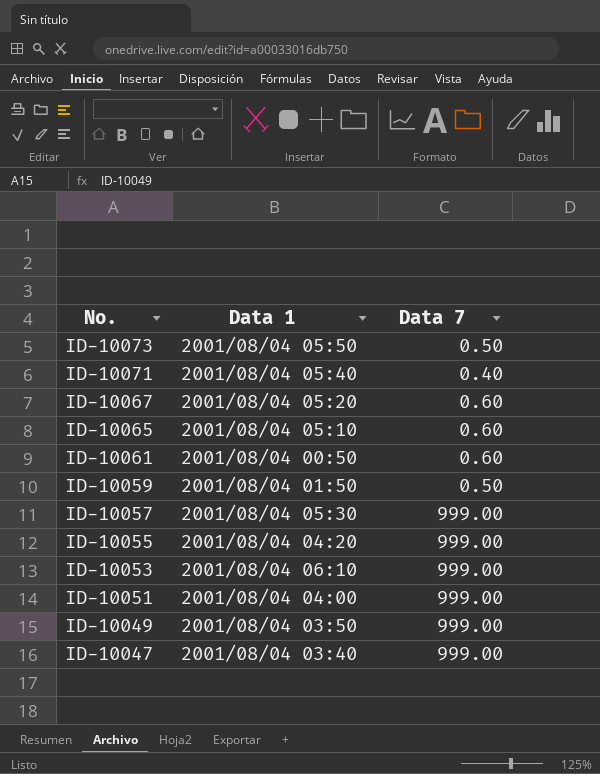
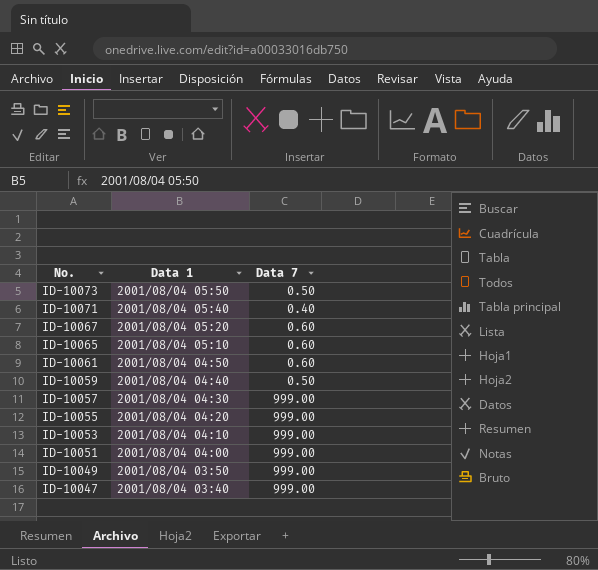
ID-10061 | Data 1: 2001/08/04 00:50 -> 2001/08/04 04:50
ID-10059 | Data 1: 2001/08/04 01:50 -> 2001/08/04 04:40
ID-10057 | Data 1: 2001/08/04 05:30 -> 2001/08/04 04:30
ID-10053 | Data 1: 2001/08/04 06:10 -> 2001/08/04 04:10

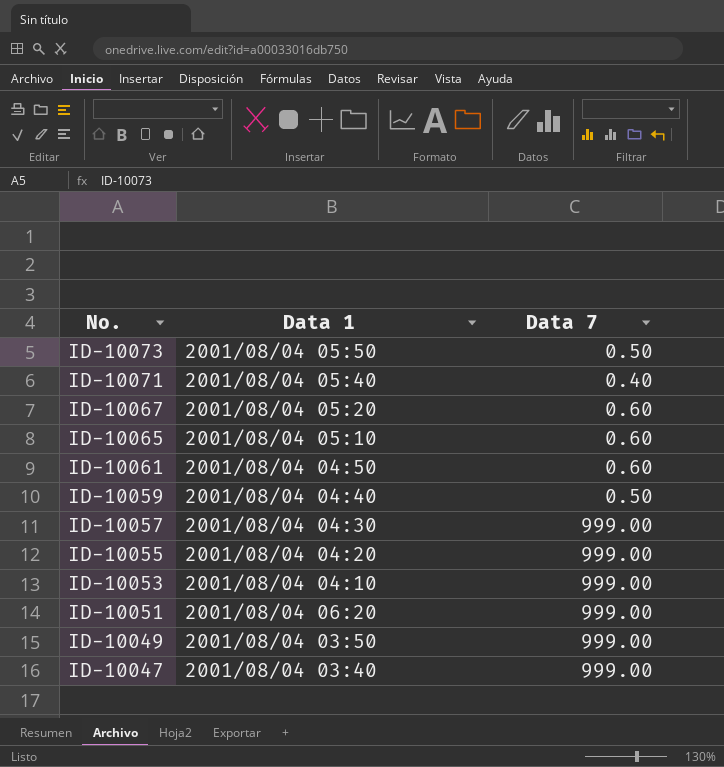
ID-10051 | Data 1: 2001/08/04 04:00 -> 2001/08/04 06:20

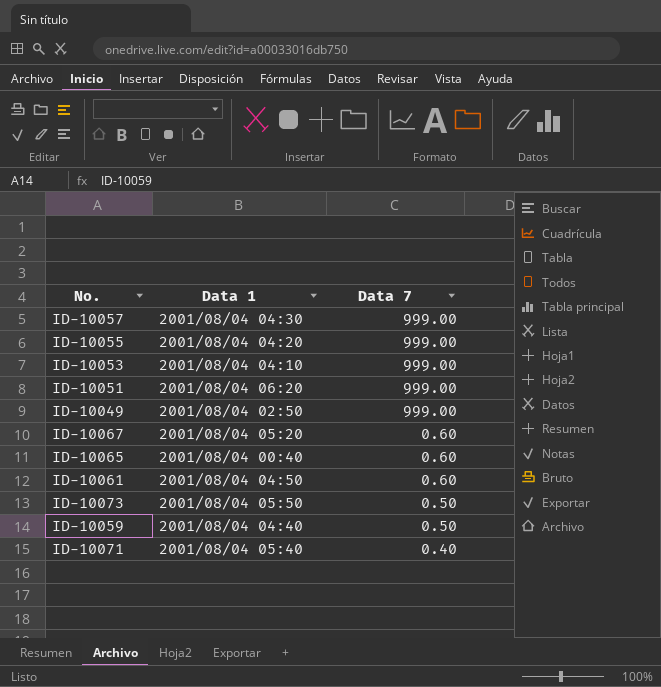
row order: No. descending -> Data 7 descending
row ID-10047: 2001/08/04 03:40 | 999.00 -> none
ID-10049 | Data 1: 2001/08/04 03:50 -> 2001/08/04 02:50
ID-10065 | Data 1: 2001/08/04 05:10 -> 2001/08/04 00:40

